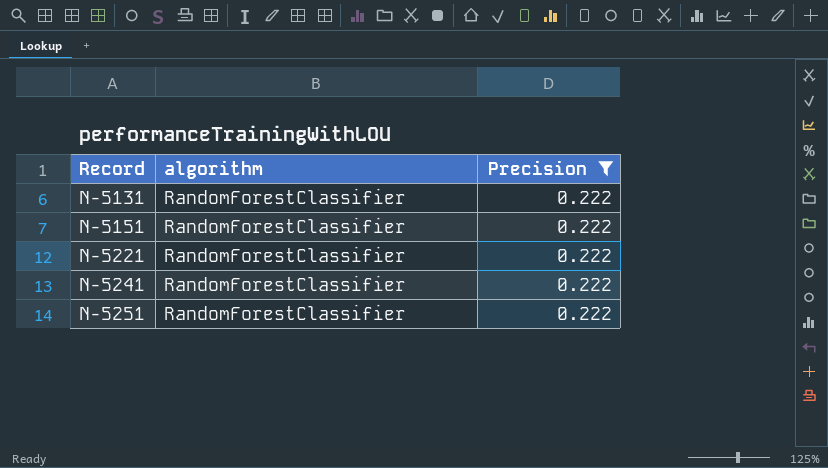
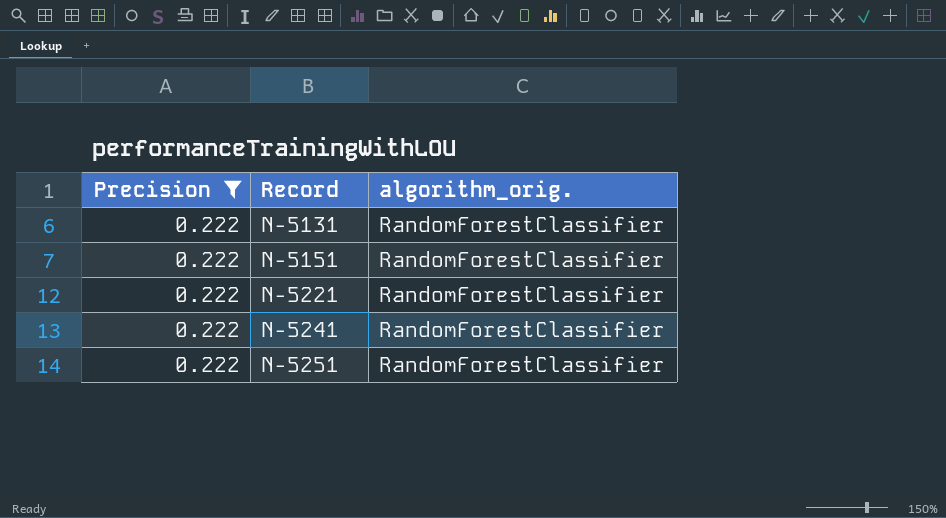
column Precision | position: 3 -> 1
column name: algorithm -> algorithm_orig.

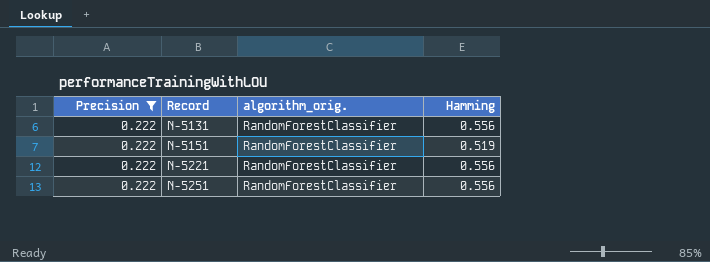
column Hamming | position: none -> 4
row N-5241: 0.222 | RandomForestClassifier -> none

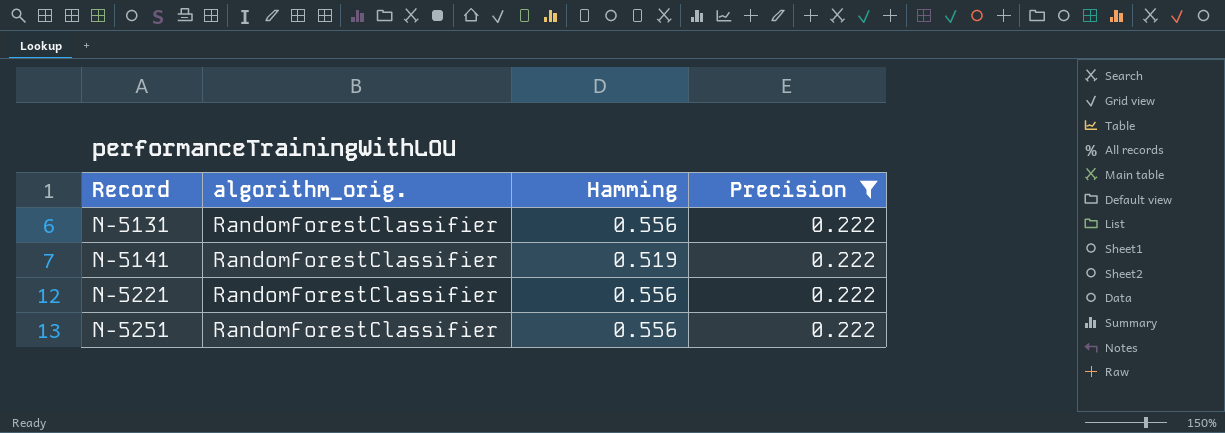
column Precision | position: 1 -> 4
row N-5151: 0.222 | RandomForestClassifier | 0.519 -> none
row N-5141: none -> RandomForestClassifier | 0.519 | 0.222

